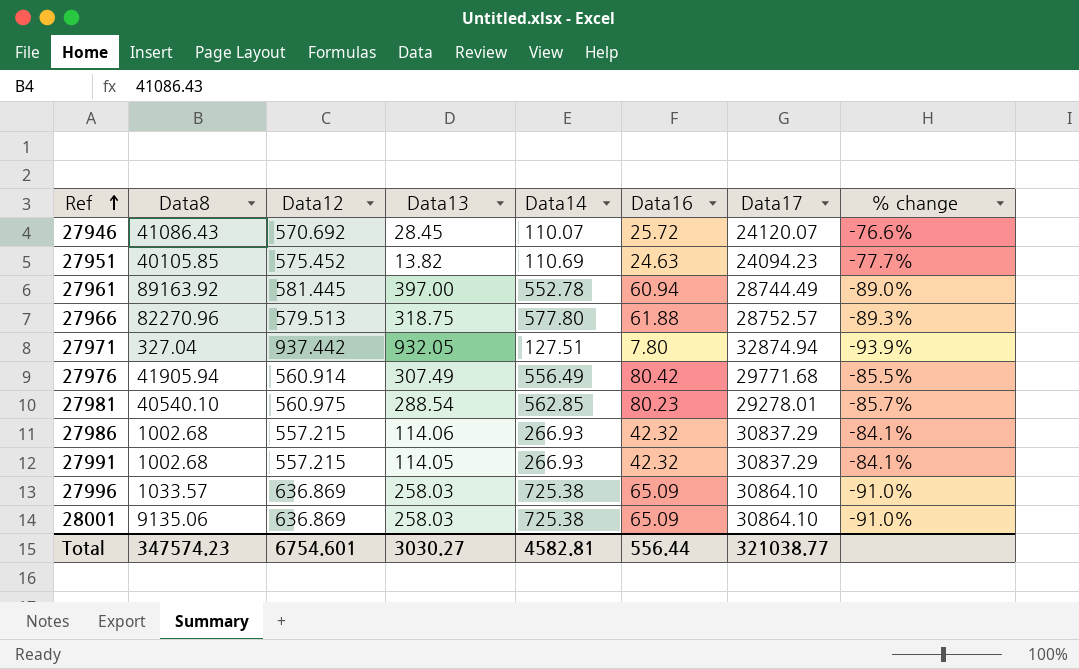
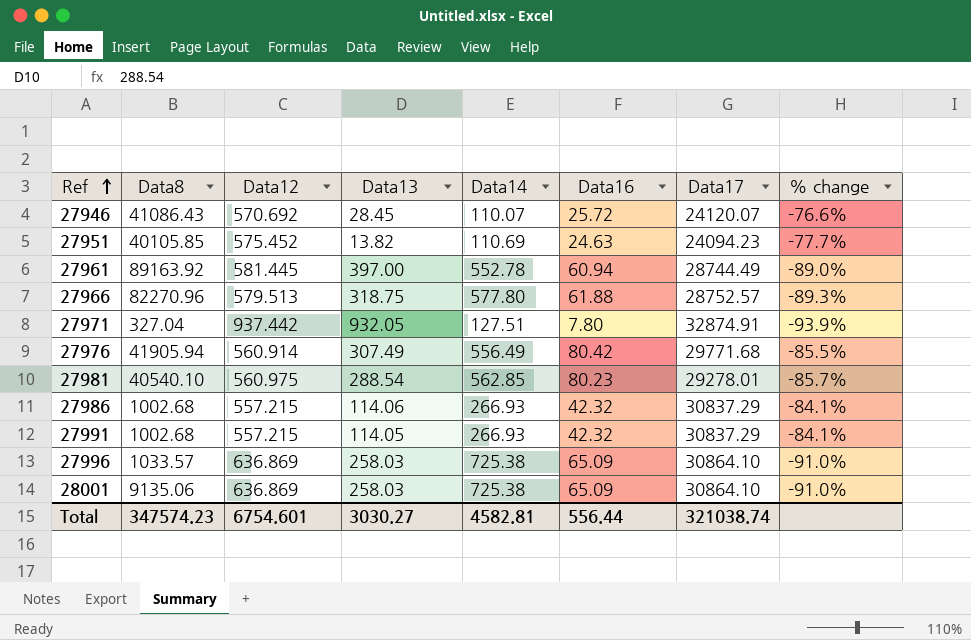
27971 | Data17: 32874.94 -> 32874.91
Total | Data17: 321038.77 -> 321038.74

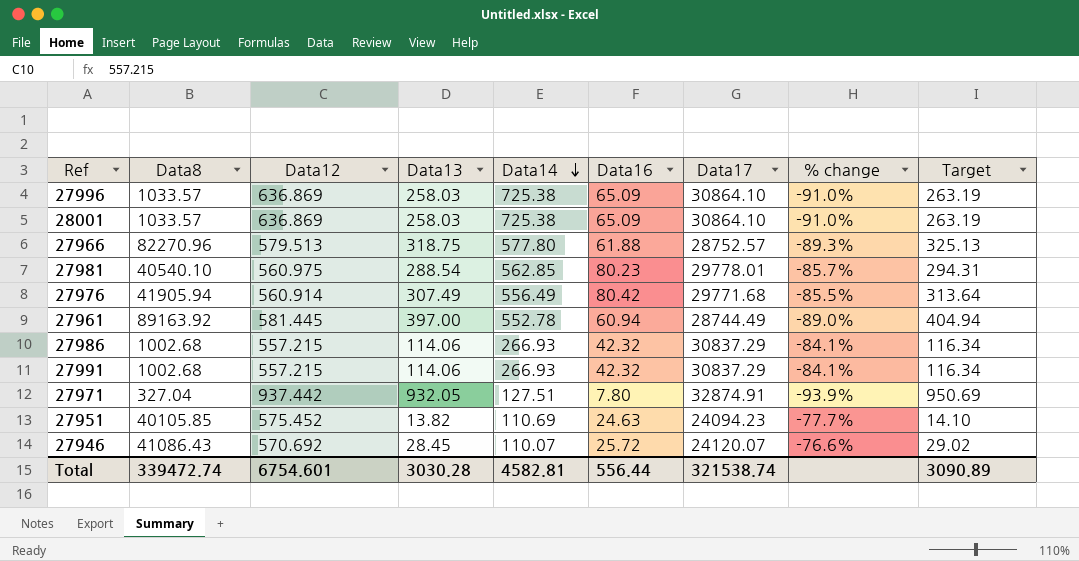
row order: Ref ascending -> Data14 descending
column Target | formula: none -> [Data13] * 1.02
28001 | Data8: 9135.06 -> 1033.57
27981 | Data17: 29278.01 -> 29778.01
27991 | Data13: 114.05 -> 114.06
Total | Data8: 347574.23 -> 339472.74
Total | Data13: 3030.27 -> 3030.28
Total | Data17: 321038.74 -> 321538.74

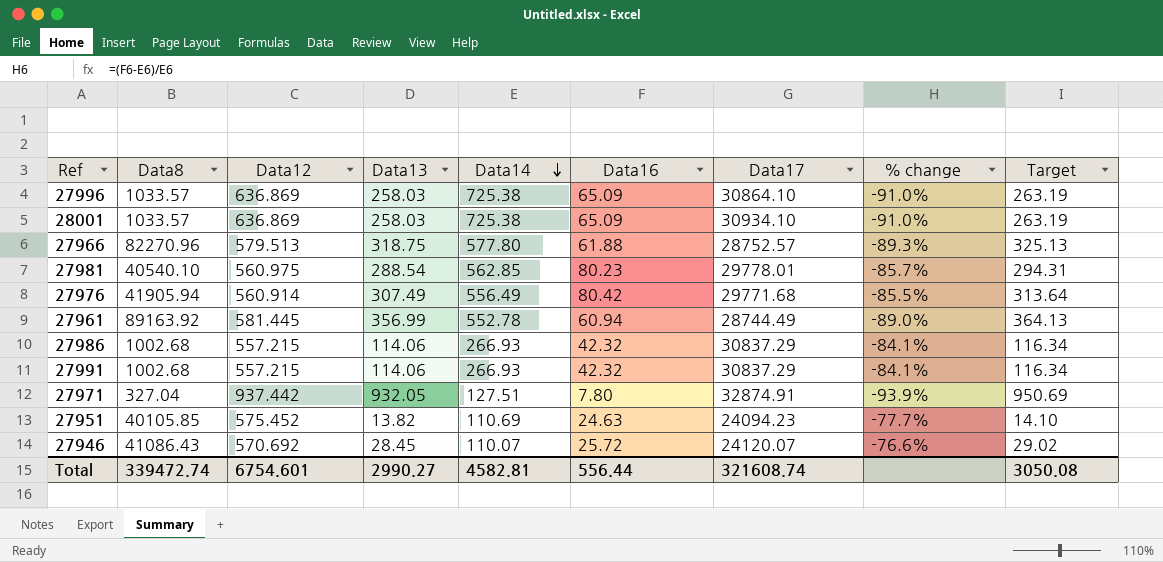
28001 | Data17: 30864.10 -> 30934.10
27961 | Data13: 397.00 -> 356.99
27961 | Target: 404.94 -> 364.13
Total | Data13: 3030.28 -> 2990.27
Total | Data17: 321538.74 -> 321608.74
Total | Target: 3090.89 -> 3050.08

